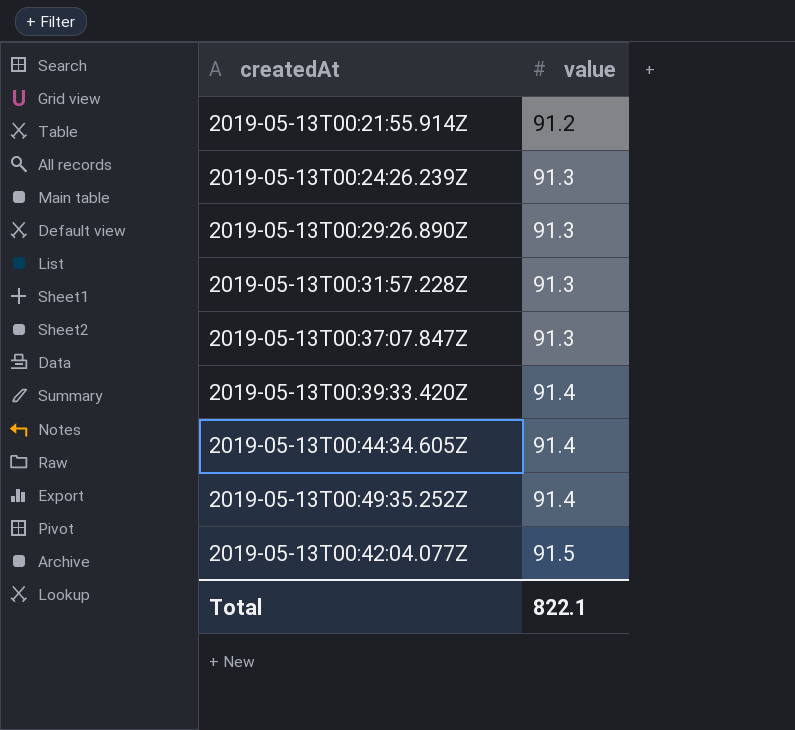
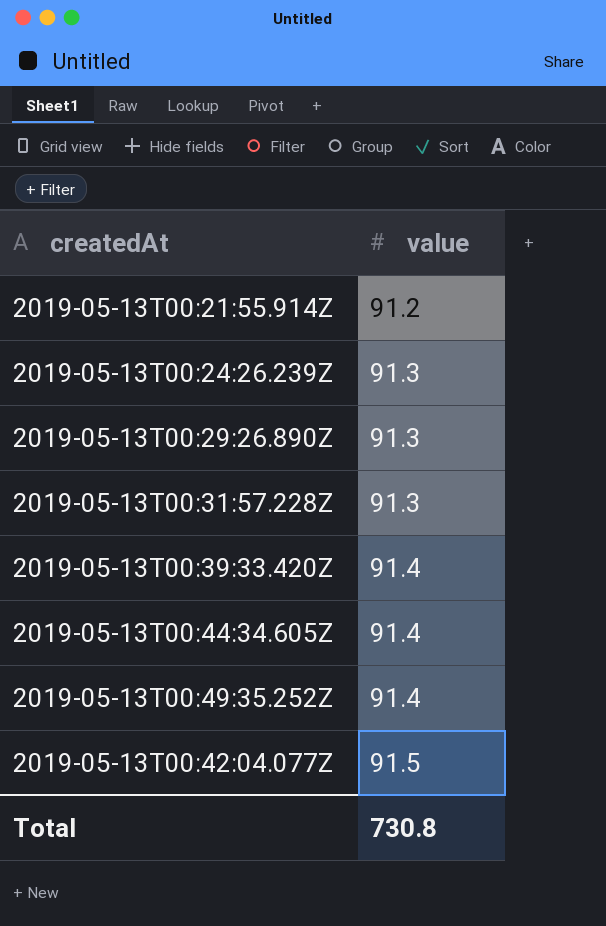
row 2019-05-13T00:37:07.847Z: 91.3 -> none
Total | value: 822.1 -> 730.8

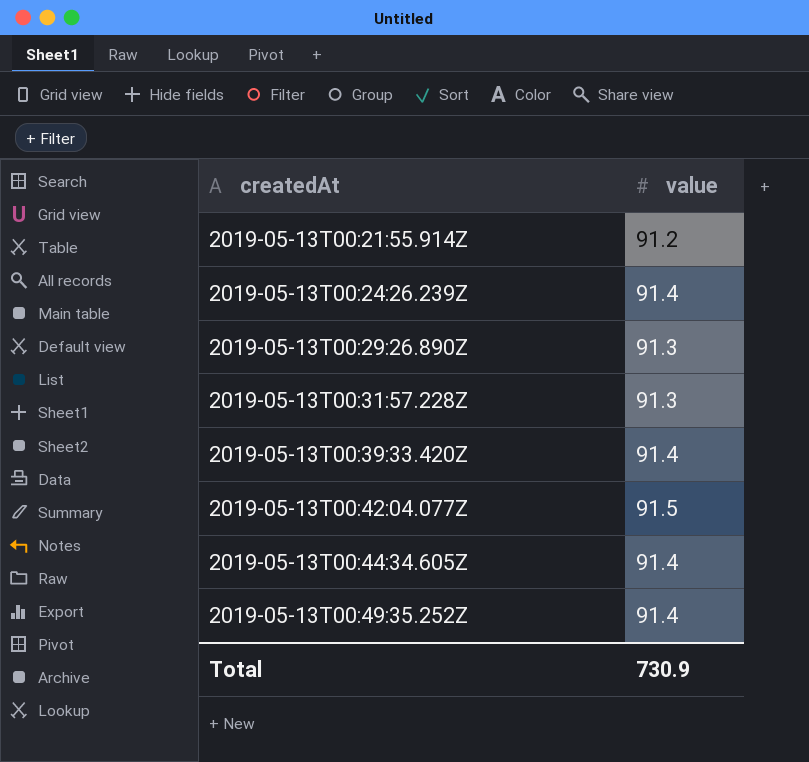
row order: value ascending -> createdAt ascending
2019-05-13T00:24:26.239Z | value: 91.3 -> 91.4
Total | value: 730.8 -> 730.9

